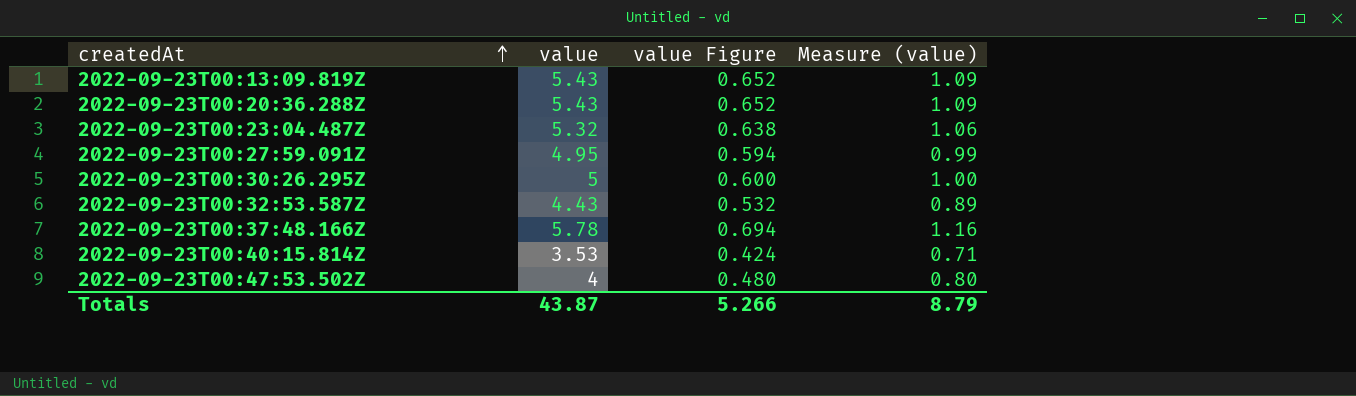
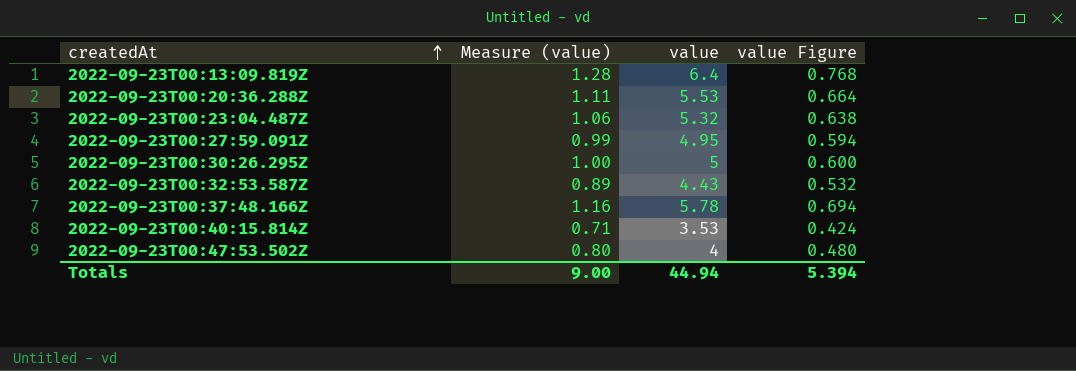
column Measure (value) | position: 4 -> 2
2022-09-23T00:13:09.819Z | Measure (value): 1.09 -> 1.28
2022-09-23T00:13:09.819Z | value: 5.43 -> 6.4
2022-09-23T00:13:09.819Z | value Figure: 0.652 -> 0.768
2022-09-23T00:20:36.288Z | Measure (value): 1.09 -> 1.11
2022-09-23T00:20:36.288Z | value: 5.43 -> 5.53
2022-09-23T00:20:36.288Z | value Figure: 0.652 -> 0.664
Totals | Measure (value): 8.79 -> 9.00
Totals | value: 43.87 -> 44.94
Totals | value Figure: 5.266 -> 5.394

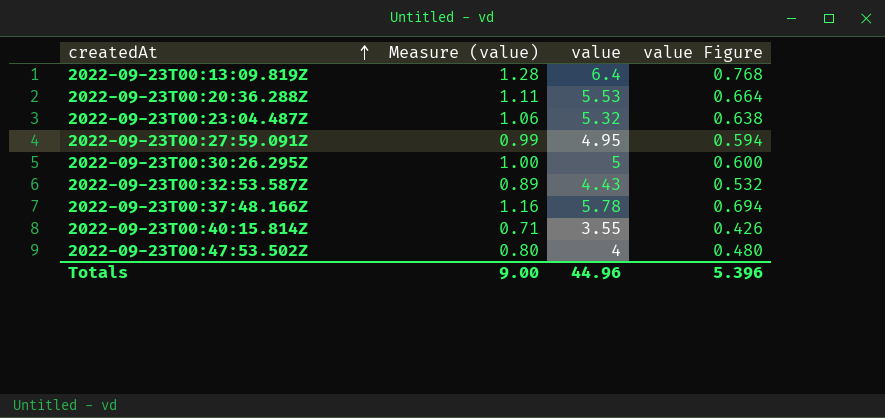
2022-09-23T00:40:15.814Z | value: 3.53 -> 3.55
2022-09-23T00:40:15.814Z | value Figure: 0.424 -> 0.426
Totals | value: 44.94 -> 44.96
Totals | value Figure: 5.394 -> 5.396

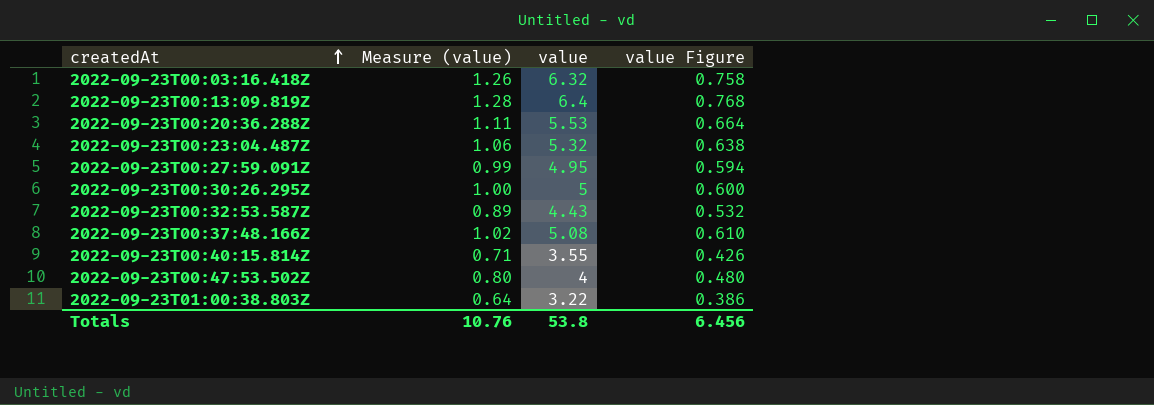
row 2022-09-23T00:03:16.418Z: none -> 1.26 | 6.32 | 0.758
2022-09-23T00:37:48.166Z | Measure (value): 1.16 -> 1.02
2022-09-23T00:37:48.166Z | value: 5.78 -> 5.08
2022-09-23T00:37:48.166Z | value Figure: 0.694 -> 0.610
row 2022-09-23T01:00:38.803Z: none -> 0.64 | 3.22 | 0.386
Totals | Measure (value): 9.00 -> 10.76
Totals | value: 44.96 -> 53.8
Totals | value Figure: 5.396 -> 6.456

